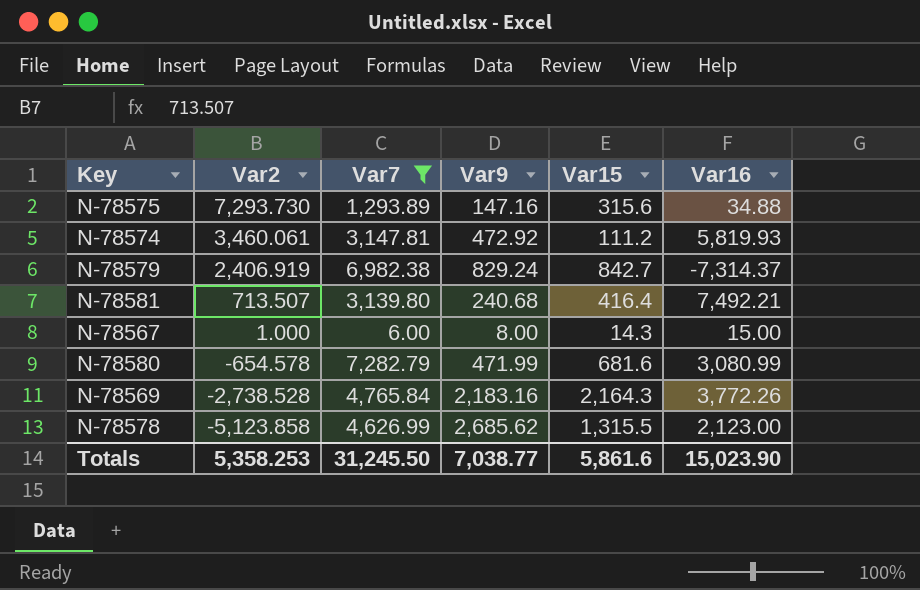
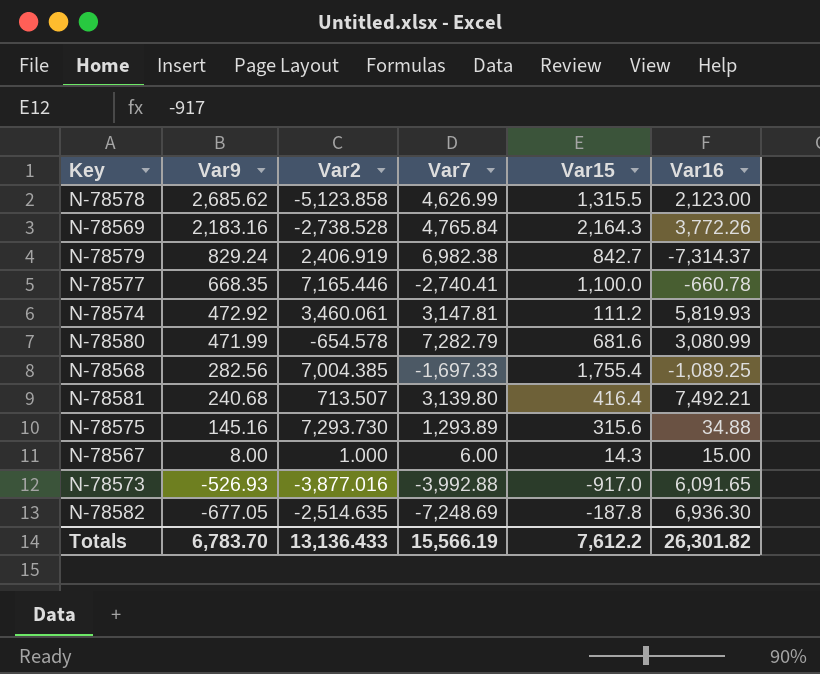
filter: Var7 >= 6.00 -> none
row order: Var2 descending -> Var9 descending
column Var9 | position: 4 -> 2
N-78575 | Var9: 147.16 -> 145.16
Totals | Var9: 7,038.77 -> 6,783.70
Totals | Var2: 5,358.253 -> 13,136.433
Totals | Var7: 31,245.50 -> 15,566.19
Totals | Var15: 5,861.6 -> 7,612.2
Totals | Var16: 15,023.90 -> 26,301.82

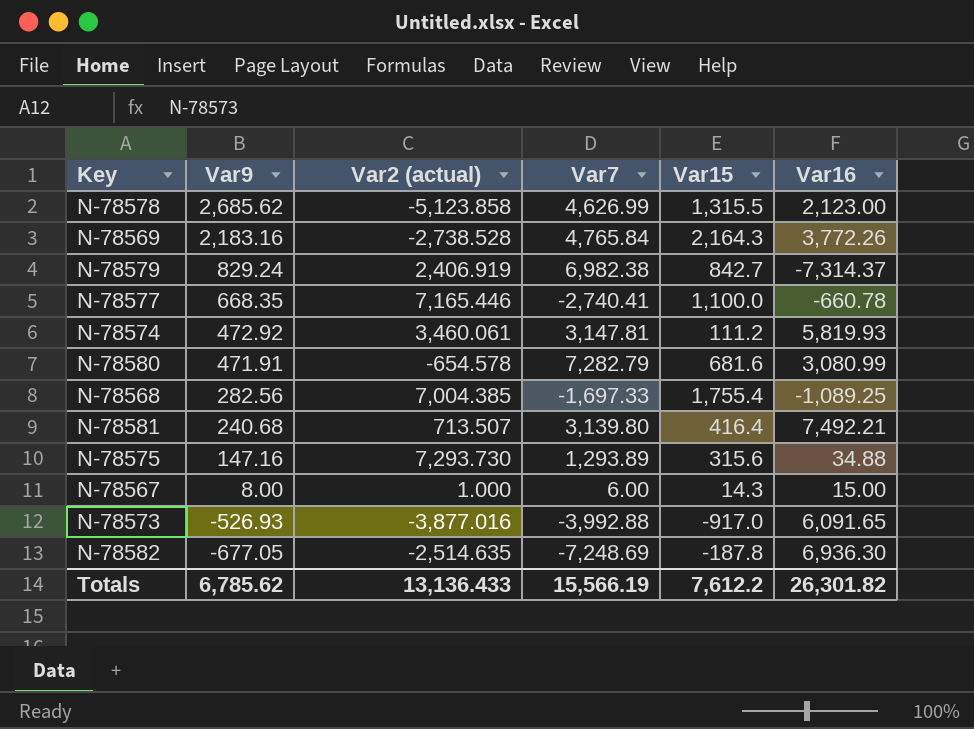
column name: Var2 -> Var2 (actual)
N-78580 | Var9: 471.99 -> 471.91
N-78575 | Var9: 145.16 -> 147.16
Totals | Var9: 6,783.70 -> 6,785.62

